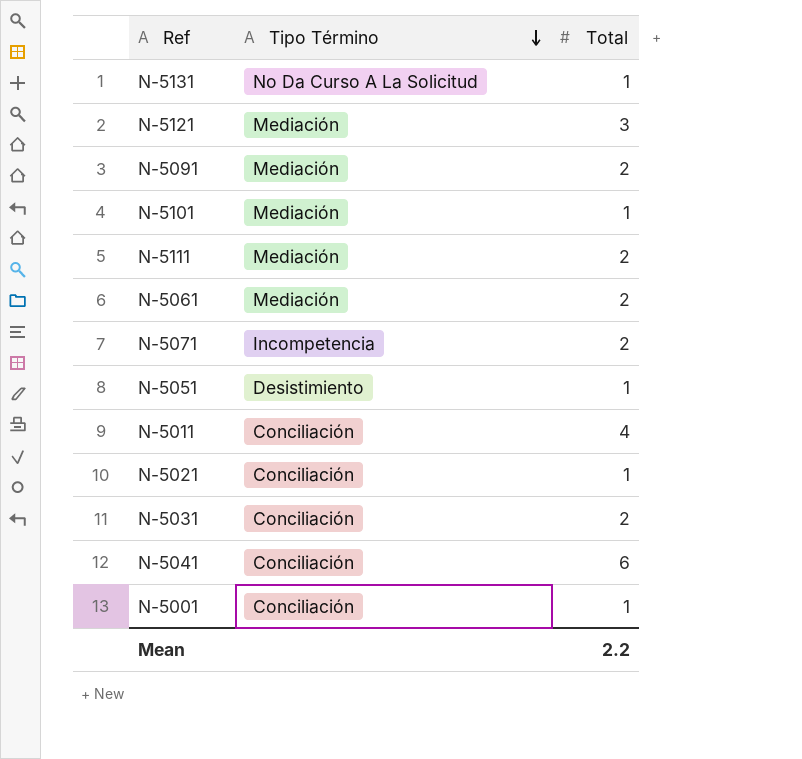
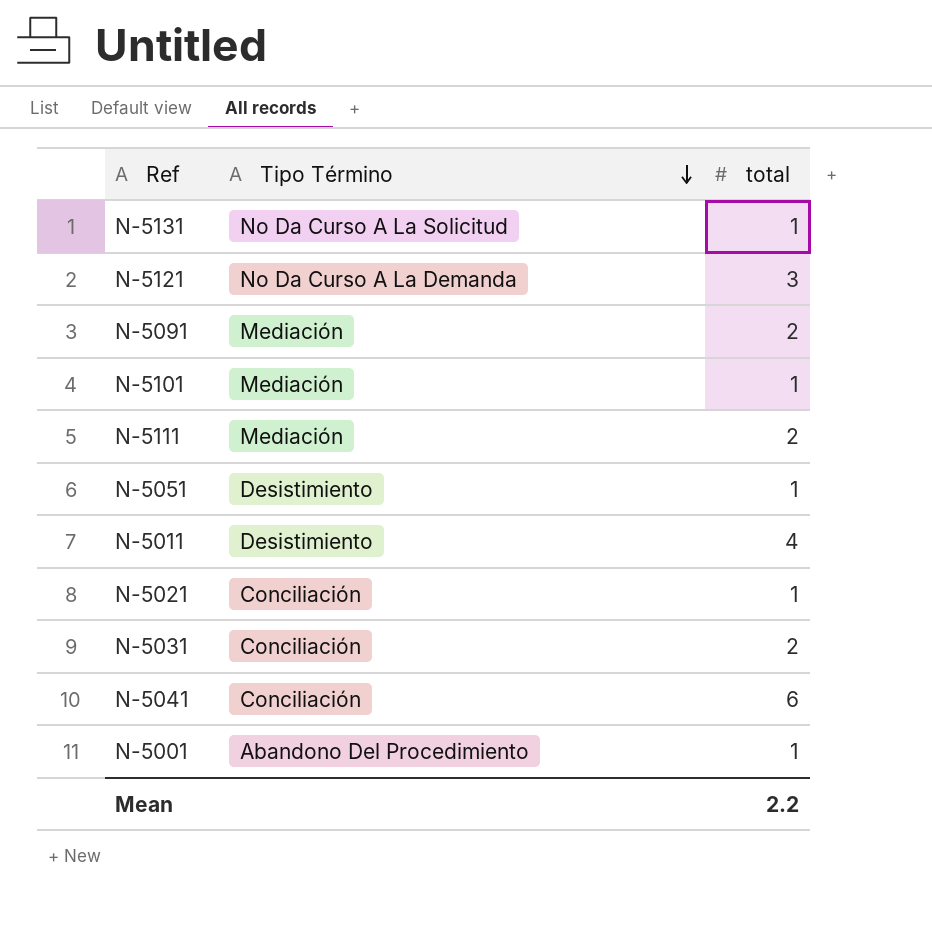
column name: Total -> total
row N-5061: Mediación | 2 -> none
row N-5071: Incompetencia | 2 -> none
N-5121 | Tipo Término: Mediación -> No Da Curso A La Demanda
N-5011 | Tipo Término: Conciliación -> Desistimiento
N-5001 | Tipo Término: Conciliación -> Abandono Del Procedimiento

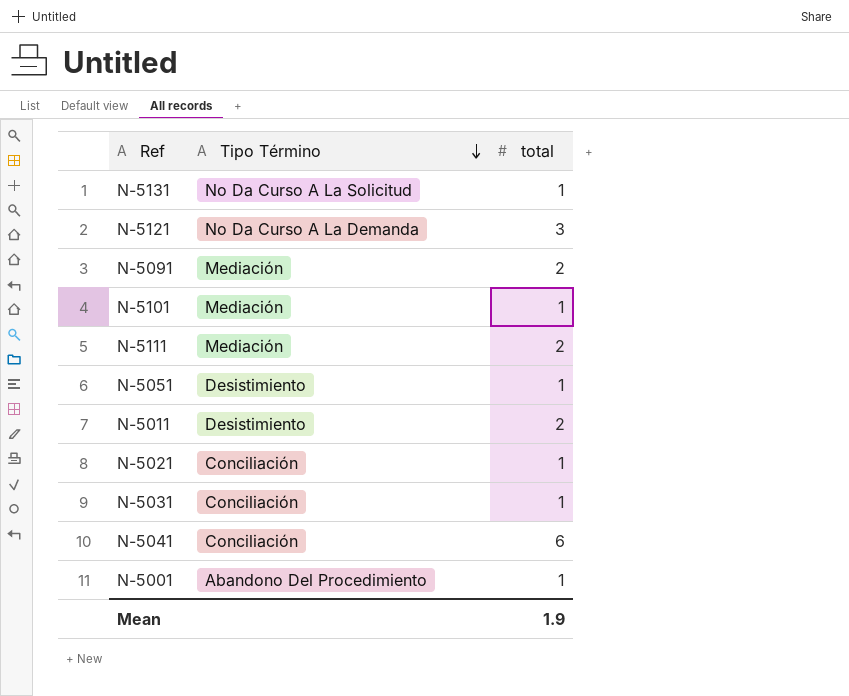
N-5011 | total: 4 -> 2
N-5031 | total: 2 -> 1
Mean | total: 2.2 -> 1.9

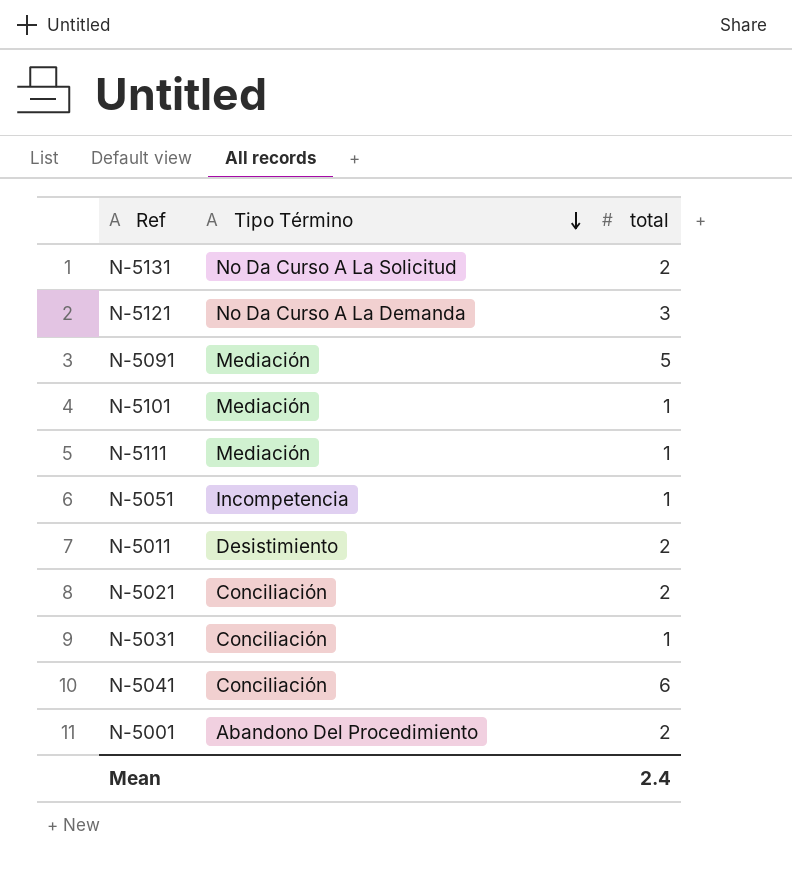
N-5131 | total: 1 -> 2
N-5091 | total: 2 -> 5
N-5111 | total: 2 -> 1
N-5051 | Tipo Término: Desistimiento -> Incompetencia
N-5021 | total: 1 -> 2
N-5001 | total: 1 -> 2
Mean | total: 1.9 -> 2.4

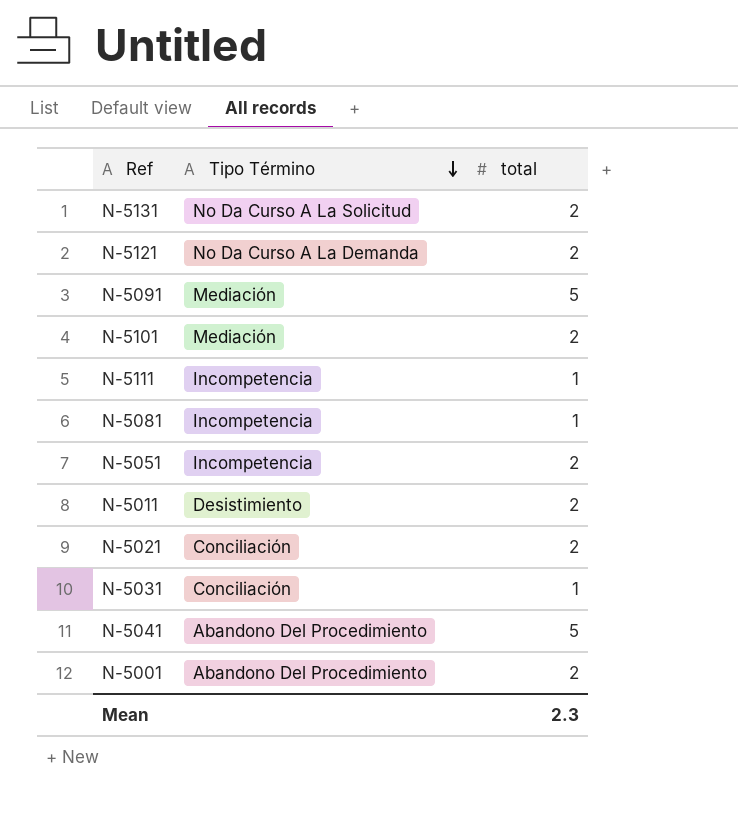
N-5121 | total: 3 -> 2
N-5101 | total: 1 -> 2
N-5111 | Tipo Término: Mediación -> Incompetencia
row N-5081: none -> Incompetencia | 1
N-5051 | total: 1 -> 2
N-5041 | Tipo Término: Conciliación -> Abandono Del Procedimiento
N-5041 | total: 6 -> 5
Mean | total: 2.4 -> 2.3

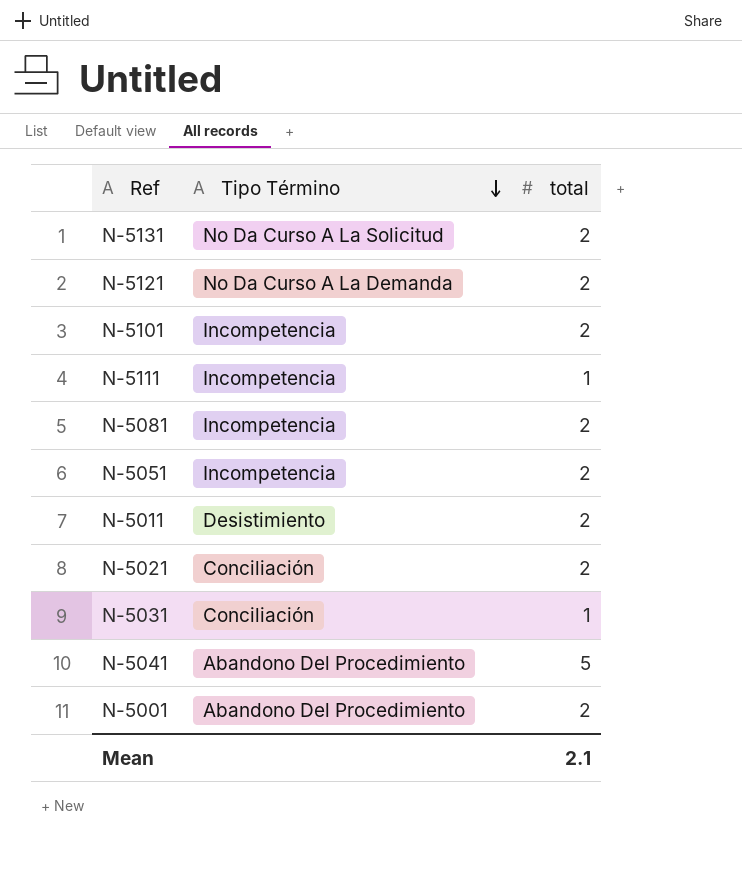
row N-5091: Mediación | 5 -> none
N-5101 | Tipo Término: Mediación -> Incompetencia
N-5081 | total: 1 -> 2
Mean | total: 2.3 -> 2.1

